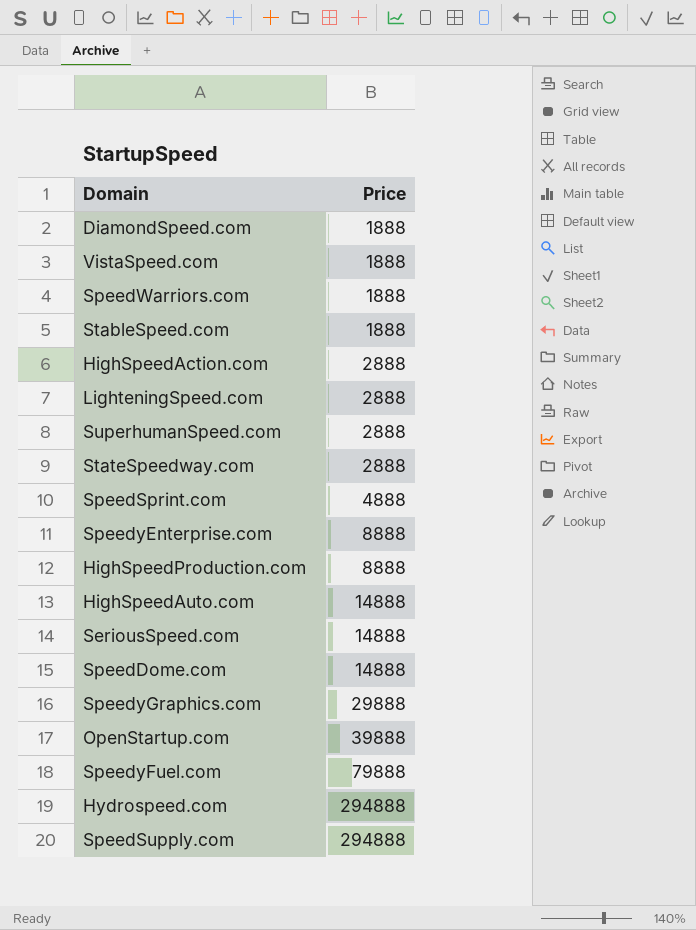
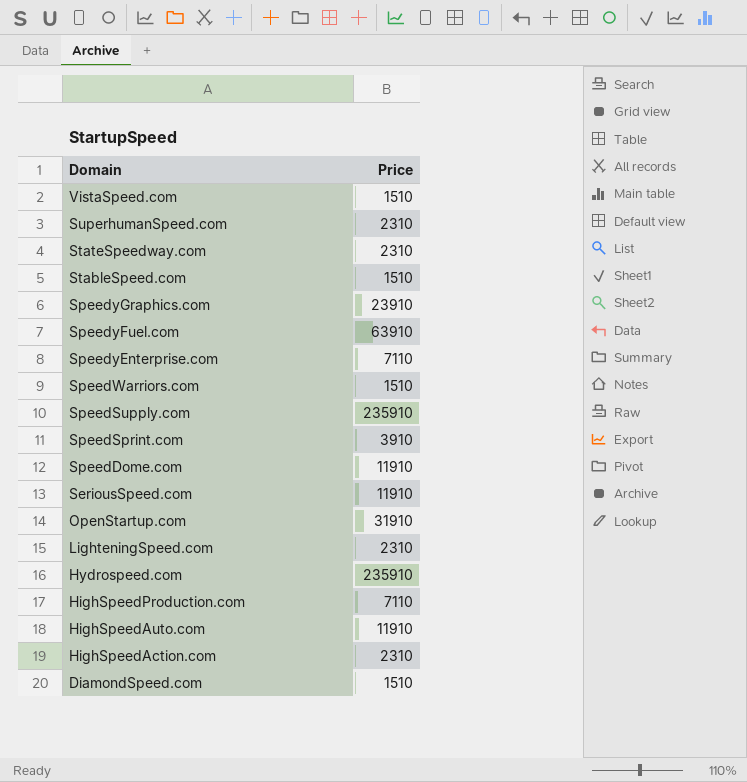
row order: Price ascending -> Domain descending
VistaSpeed.com | Price: 1888 -> 1510
SuperhumanSpeed.com | Price: 2888 -> 2310
StateSpeedway.com | Price: 2888 -> 2310
StableSpeed.com | Price: 1888 -> 1510
SpeedyGraphics.com | Price: 29888 -> 23910
SpeedyFuel.com | Price: 79888 -> 63910
SpeedyEnterprise.com | Price: 8888 -> 7110
SpeedWarriors.com | Price: 1888 -> 1510
SpeedSupply.com | Price: 294888 -> 235910
SpeedSprint.com | Price: 4888 -> 3910
SpeedDome.com | Price: 14888 -> 11910
SeriousSpeed.com | Price: 14888 -> 11910
OpenStartup.com | Price: 39888 -> 31910
LighteningSpeed.com | Price: 2888 -> 2310
Hydrospeed.com | Price: 294888 -> 235910
HighSpeedProduction.com | Price: 8888 -> 7110
HighSpeedAuto.com | Price: 14888 -> 11910
HighSpeedAction.com | Price: 2888 -> 2310
DiamondSpeed.com | Price: 1888 -> 1510

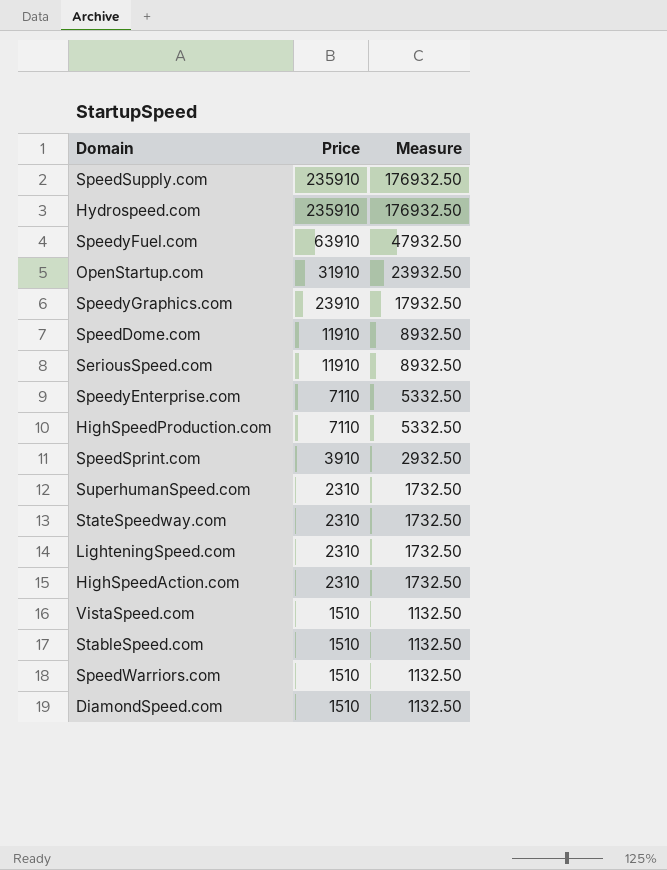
row order: Domain descending -> Price descending
column Measure | formula: none -> [Price] * 0.75
row HighSpeedAuto.com: 11910 -> none

